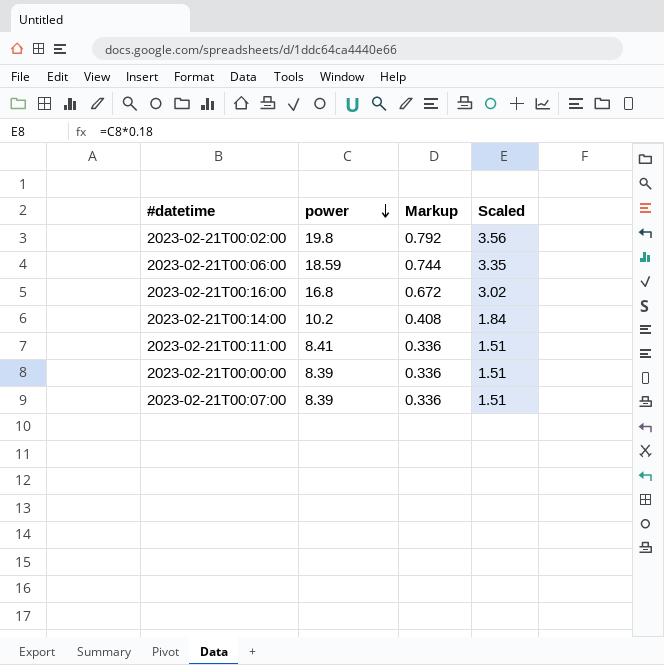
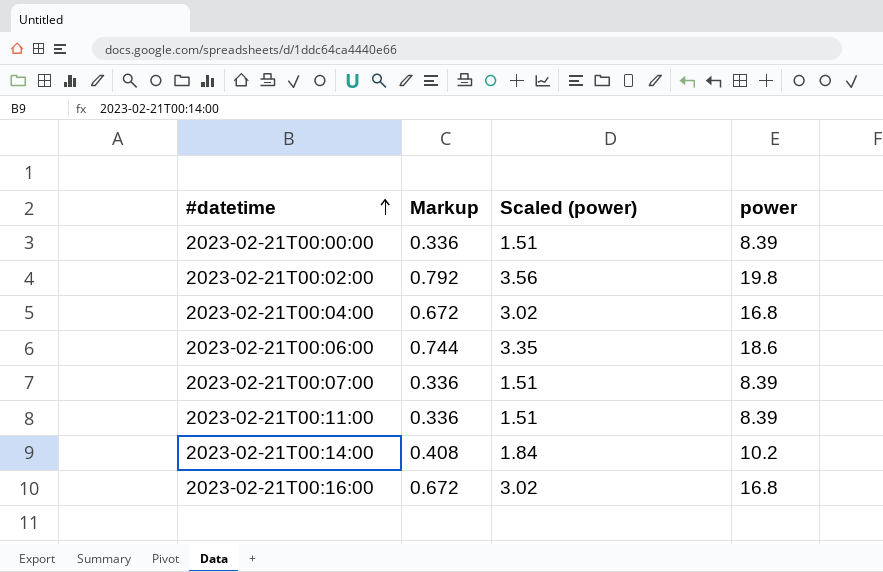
row order: power descending -> #datetime ascending
column name: Scaled -> Scaled (power)
column power | position: 2 -> 4
row 2023-02-21T00:04:00: none -> 0.672 | 3.02 | 16.8
2023-02-21T00:06:00 | power: 18.59 -> 18.6
2023-02-21T00:11:00 | power: 8.41 -> 8.39

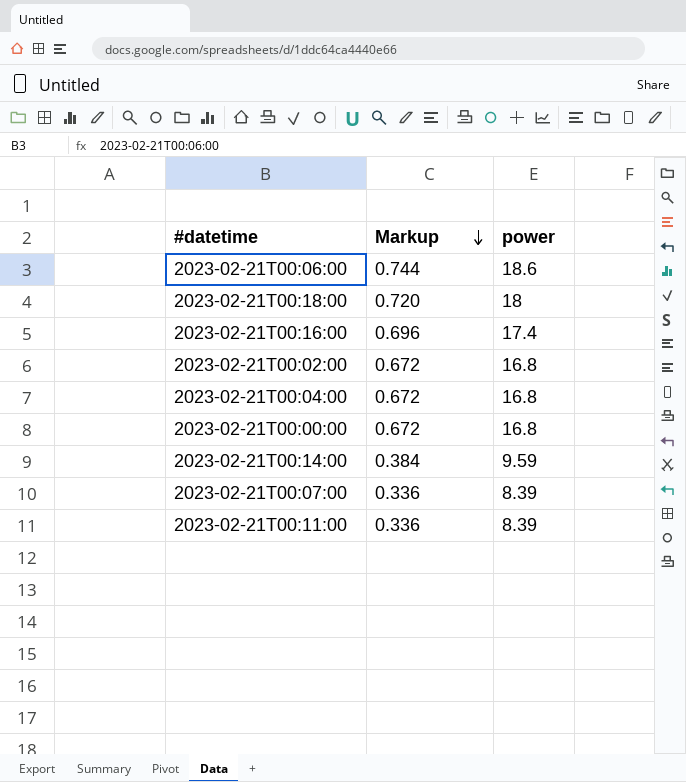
row order: #datetime ascending -> Markup descending
column Scaled (power) | formula: [power] * 0.18 -> none
row 2023-02-21T00:18:00: none -> 0.720 | 18
2023-02-21T00:16:00 | Markup: 0.672 -> 0.696
2023-02-21T00:16:00 | power: 16.8 -> 17.4
2023-02-21T00:02:00 | Markup: 0.792 -> 0.672
2023-02-21T00:02:00 | power: 19.8 -> 16.8
2023-02-21T00:00:00 | Markup: 0.336 -> 0.672
2023-02-21T00:00:00 | power: 8.39 -> 16.8
2023-02-21T00:14:00 | Markup: 0.408 -> 0.384
2023-02-21T00:14:00 | power: 10.2 -> 9.59

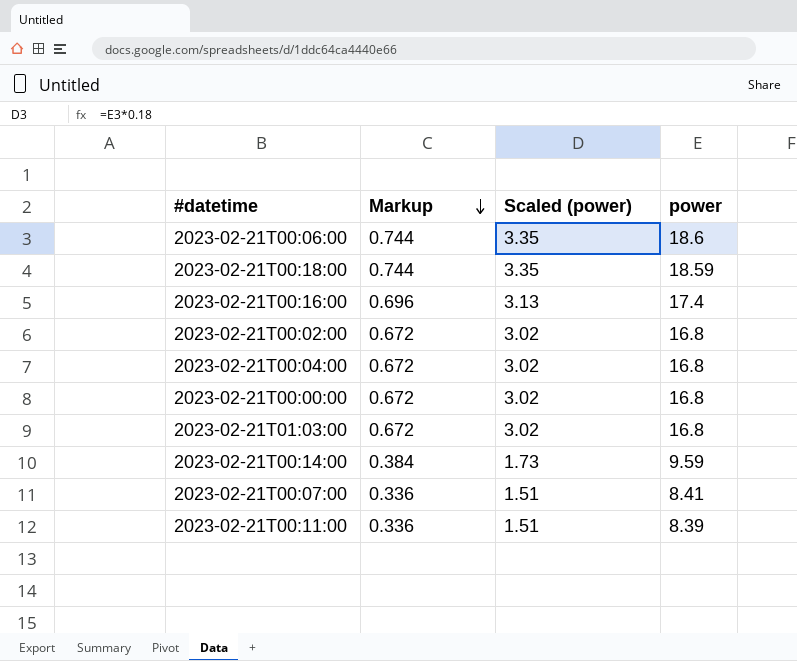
column Scaled (power) | formula: none -> [power] * 0.18
2023-02-21T00:18:00 | Markup: 0.720 -> 0.744
2023-02-21T00:18:00 | power: 18 -> 18.59
row 2023-02-21T01:03:00: none -> 0.672 | 3.02 | 16.8
2023-02-21T00:07:00 | power: 8.39 -> 8.41

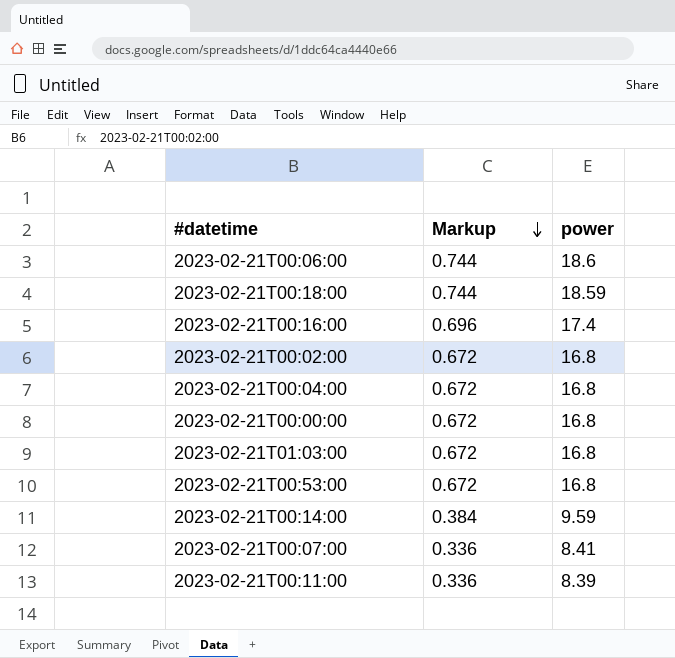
column Scaled (power) | formula: [power] * 0.18 -> none
row 2023-02-21T00:53:00: none -> 0.672 | 16.8

